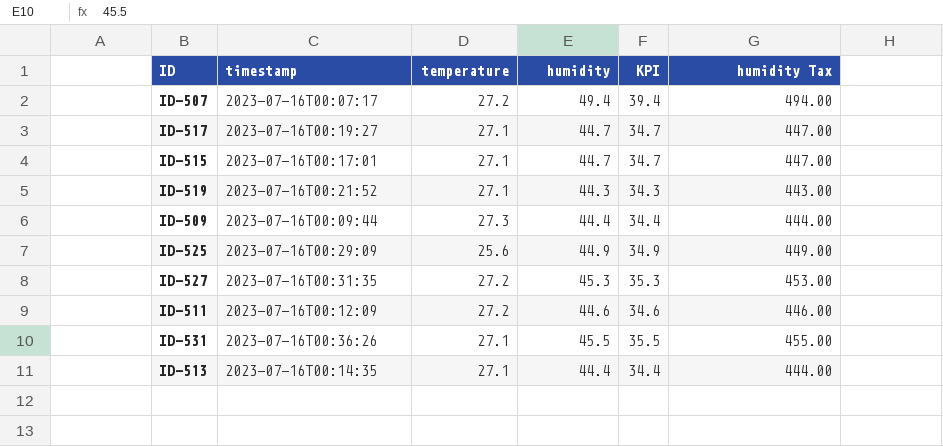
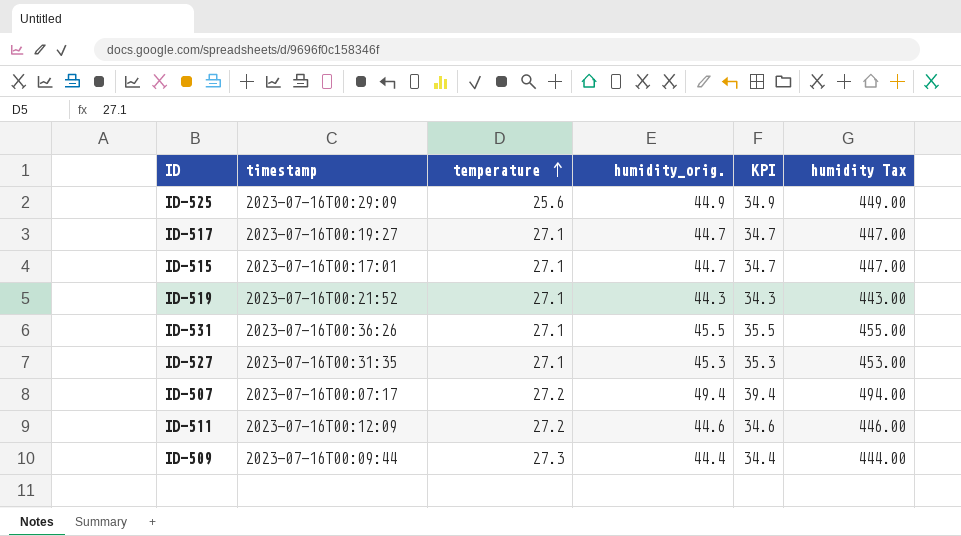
row order: none -> temperature ascending
column name: humidity -> humidity_orig.
row ID-513: 2023-07-16T00:14:35 | 27.1 | 44.4 | 34.4 | 444.00 -> none
ID-527 | temperature: 27.2 -> 27.1

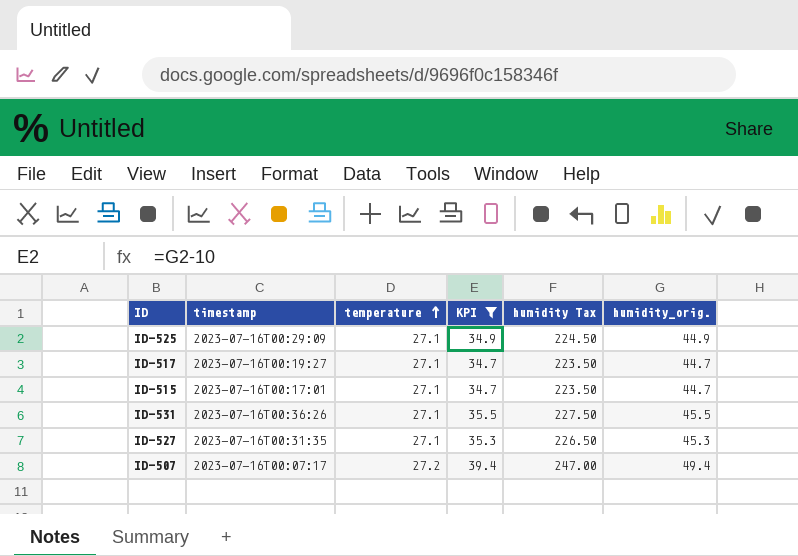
filter: none -> KPI >= 34.7
column humidity Tax | formula: [humidity_orig.] * 10 -> [humidity_orig.] * 5
column humidity_orig. | position: 4 -> 6
ID-525 | temperature: 25.6 -> 27.1

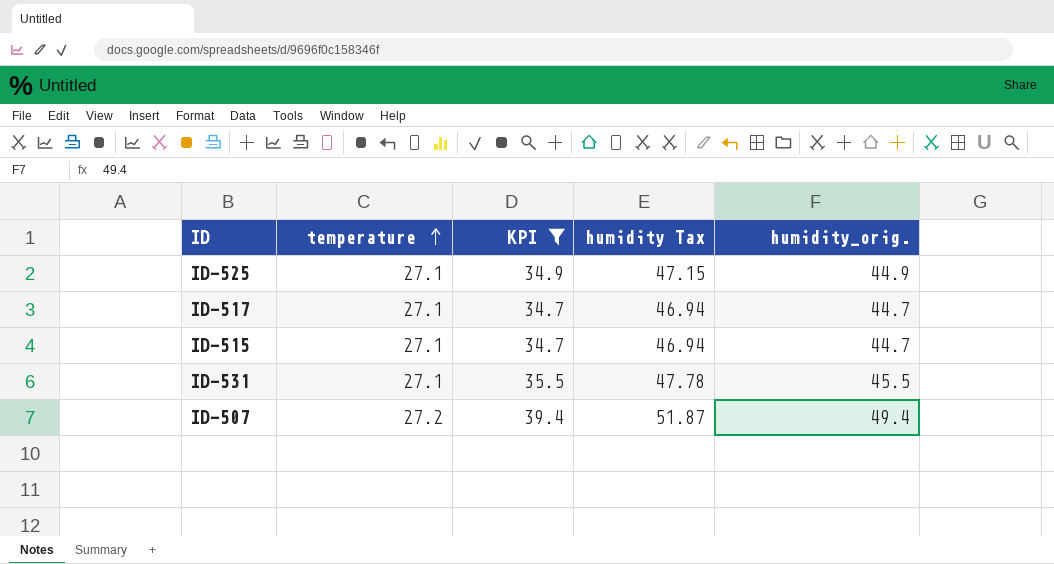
column timestamp | position: 2 -> none
column humidity Tax | formula: [humidity_orig.] * 5 -> [humidity_orig.] * 1.05
row ID-527: 2023-07-16T00:31:35 | 27.1 | 35.3 | 226.50 | 45.3 -> none

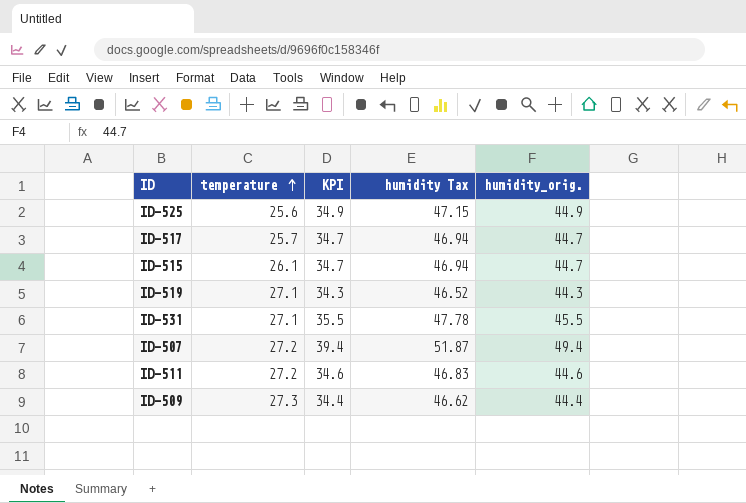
filter: KPI >= 34.7 -> none
ID-525 | temperature: 27.1 -> 25.6
ID-517 | temperature: 27.1 -> 25.7
ID-515 | temperature: 27.1 -> 26.1

